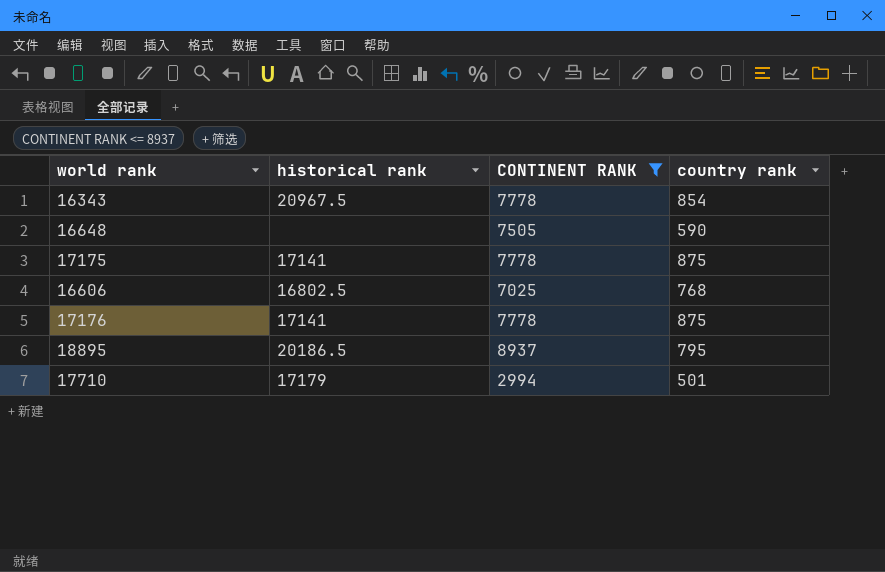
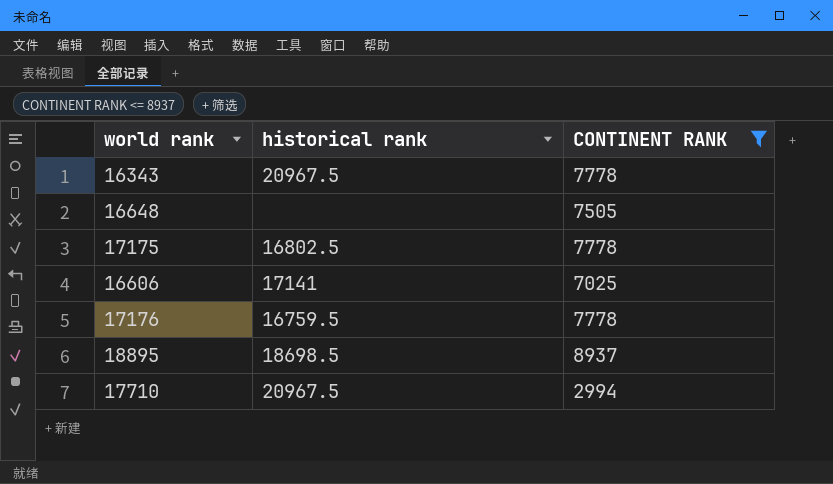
column country rank | position: 4 -> none
17175 | historical rank: 17141 -> 16802.5
16606 | historical rank: 16802.5 -> 17141
17176 | historical rank: 17141 -> 16759.5
18895 | historical rank: 20186.5 -> 18698.5
17710 | historical rank: 17179 -> 20967.5

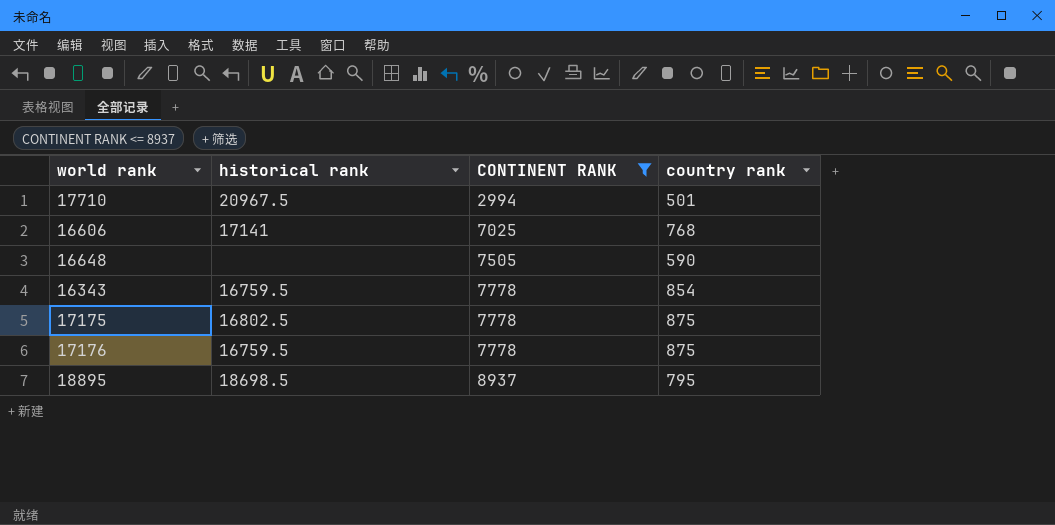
row order: none -> CONTINENT RANK ascending
column country rank | position: none -> 4
16343 | historical rank: 20967.5 -> 16759.5

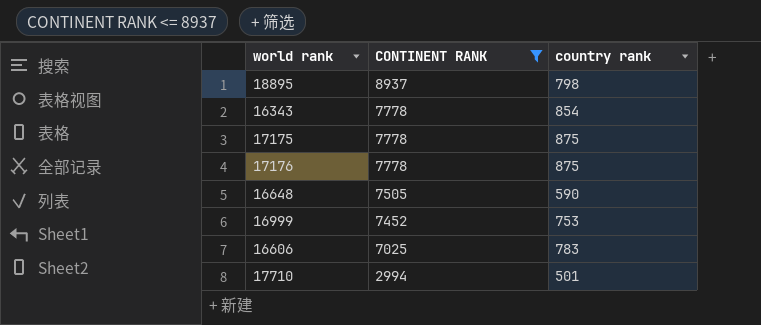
row order: CONTINENT RANK ascending -> CONTINENT RANK descending
column historical rank | position: 2 -> none
18895 | country rank: 795 -> 798
row 16999: none -> 7452 | 753
16606 | country rank: 768 -> 783

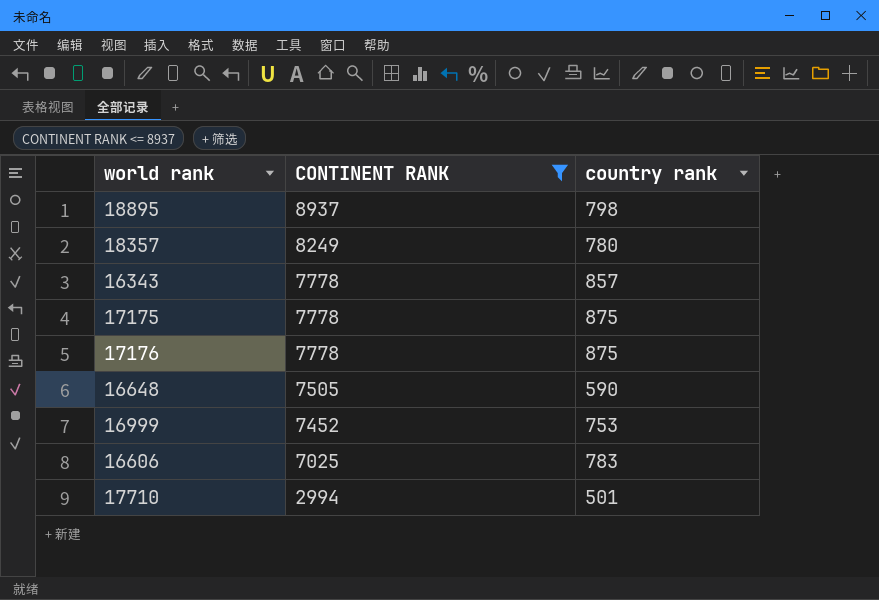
row 18357: none -> 8249 | 780
16343 | country rank: 854 -> 857

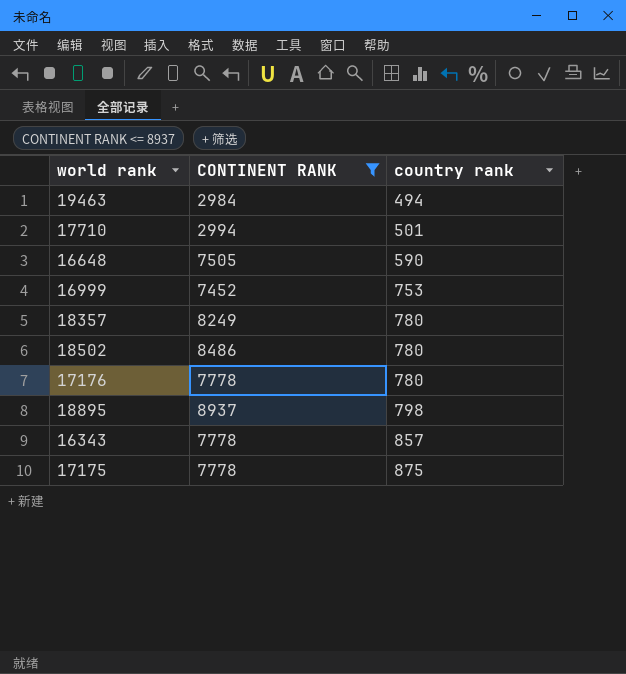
row order: CONTINENT RANK descending -> country rank ascending
row 16606: 7025 | 783 -> none
row 19463: none -> 2984 | 494
row 18502: none -> 8486 | 780
17176 | country rank: 875 -> 780

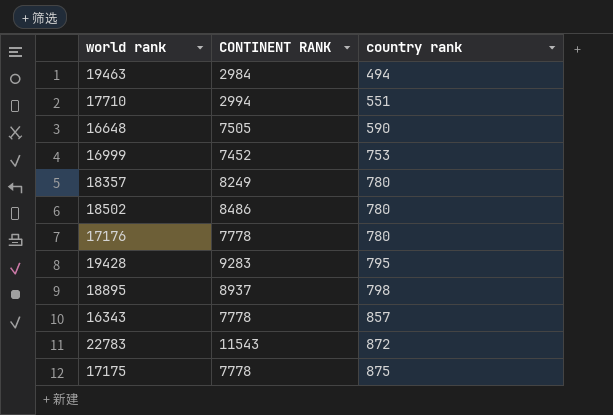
filter: CONTINENT RANK <= 8937 -> none
17710 | country rank: 501 -> 551

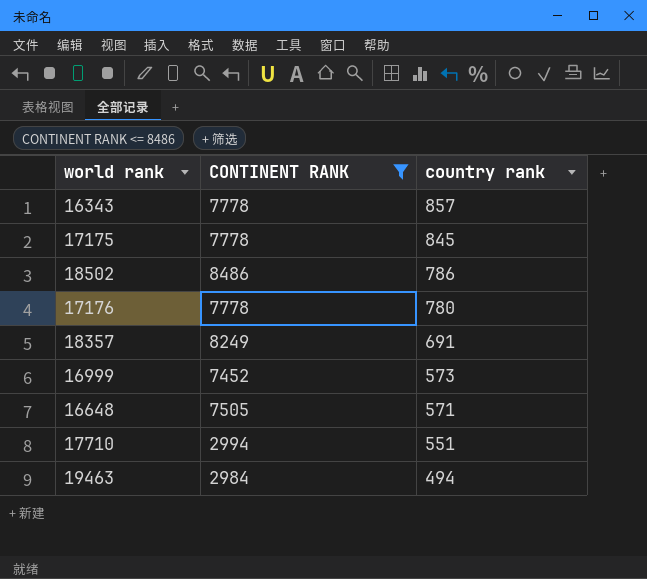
filter: none -> CONTINENT RANK <= 8486
row order: country rank ascending -> country rank descending
17175 | country rank: 875 -> 845
18502 | country rank: 780 -> 786
18357 | country rank: 780 -> 691
16999 | country rank: 753 -> 573
16648 | country rank: 590 -> 571

